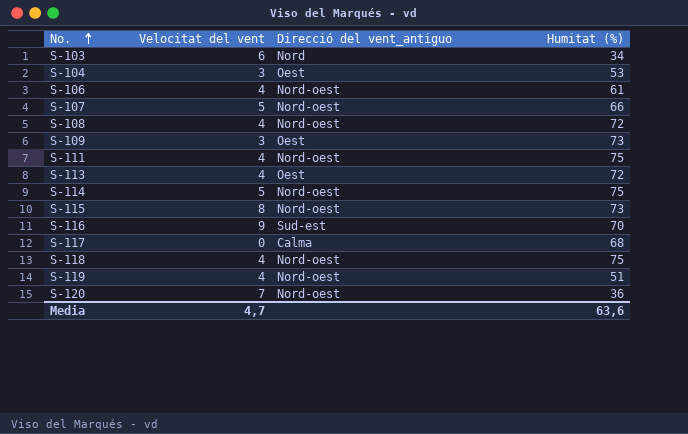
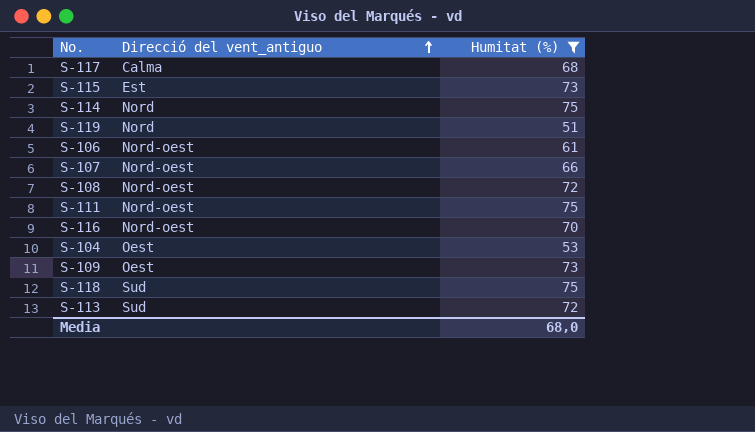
filter: none -> Humitat (%) >= 51
row order: No. ascending -> Direcció del vent_antiguo ascending
column Velocitat del vent | position: 2 -> none
S-115 | Direcció del vent_antiguo: Nord-oest -> Est
S-114 | Direcció del vent_antiguo: Nord-oest -> Nord
S-119 | Direcció del vent_antiguo: Nord-oest -> Nord
S-116 | Direcció del vent_antiguo: Sud-est -> Nord-oest
S-118 | Direcció del vent_antiguo: Nord-oest -> Sud
S-113 | Direcció del vent_antiguo: Oest -> Sud
Media | Humitat (%): 63,6 -> 68,0

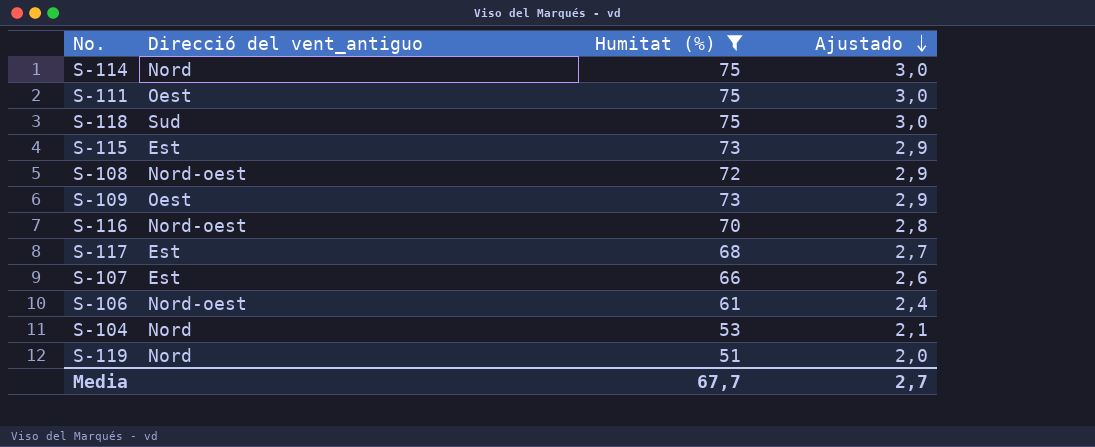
row order: Direcció del vent_antiguo ascending -> Ajustado descending
column Ajustado | formula: none -> [Humitat (%)] * 0,04
row S-113: Sud | 72 -> none
S-111 | Direcció del vent_antiguo: Nord-oest -> Oest
S-117 | Direcció del vent_antiguo: Calma -> Est
S-107 | Direcció del vent_antiguo: Nord-oest -> Est
S-104 | Direcció del vent_antiguo: Oest -> Nord
Media | Humitat (%): 68,0 -> 67,7

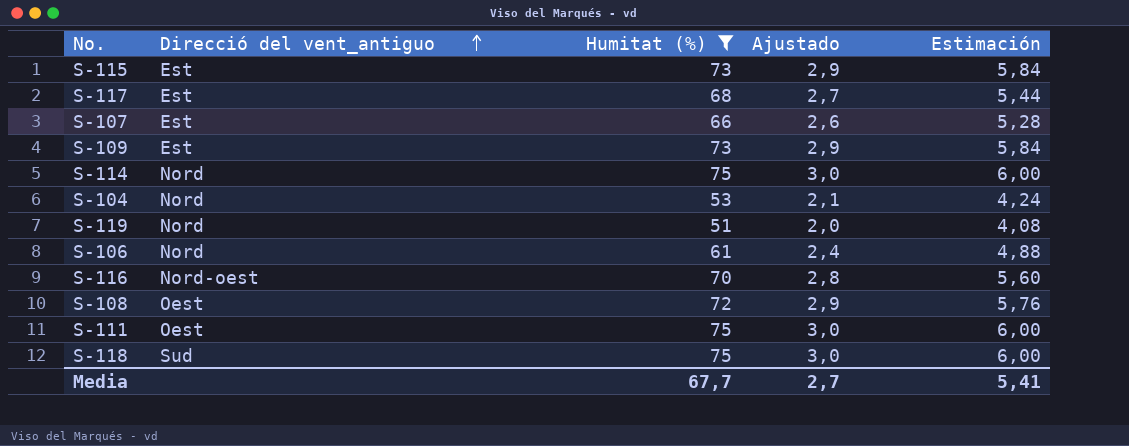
row order: Ajustado descending -> Direcció del vent_antiguo ascending
column Estimación | formula: none -> [Humitat (%)] * 0,08
S-109 | Direcció del vent_antiguo: Oest -> Est
S-106 | Direcció del vent_antiguo: Nord-oest -> Nord
S-108 | Direcció del vent_antiguo: Nord-oest -> Oest

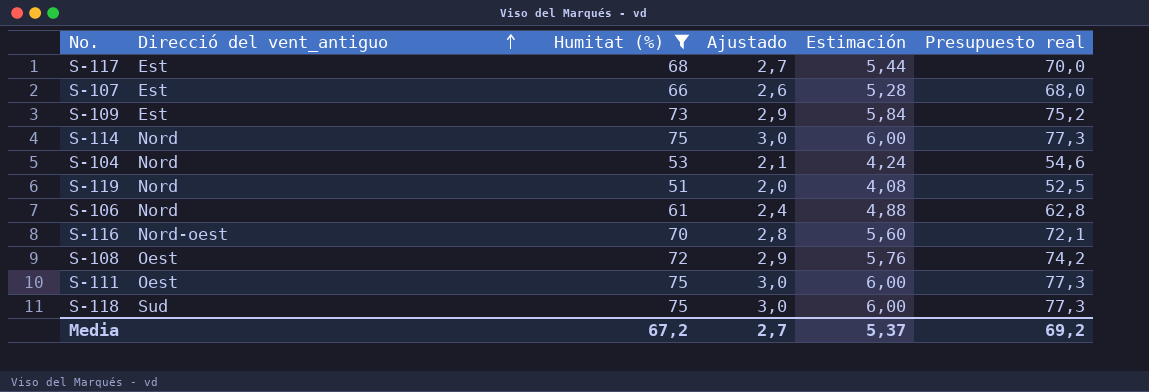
column Presupuesto real | formula: none -> [Humitat (%)] * 1,03
row S-115: Est | 73 | 2,9 | 5,84 -> none
Media | Humitat (%): 67,7 -> 67,2
Media | Estimación: 5,41 -> 5,37

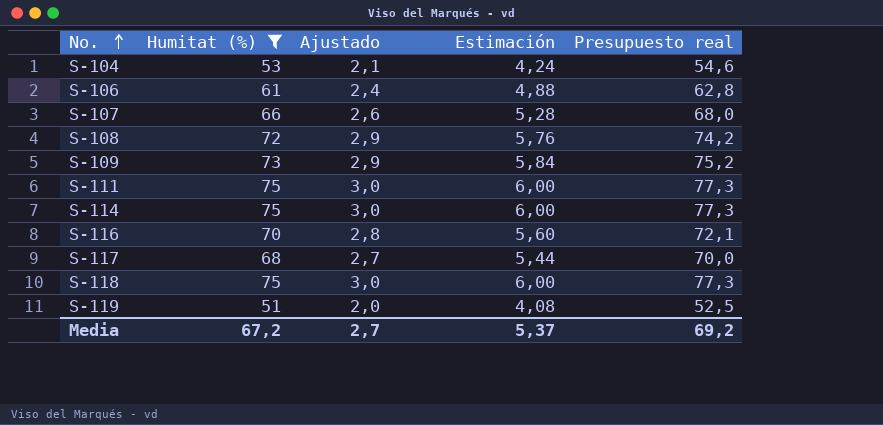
row order: Direcció del vent_antiguo ascending -> No. ascending
column Direcció del vent_antiguo | position: 2 -> none

